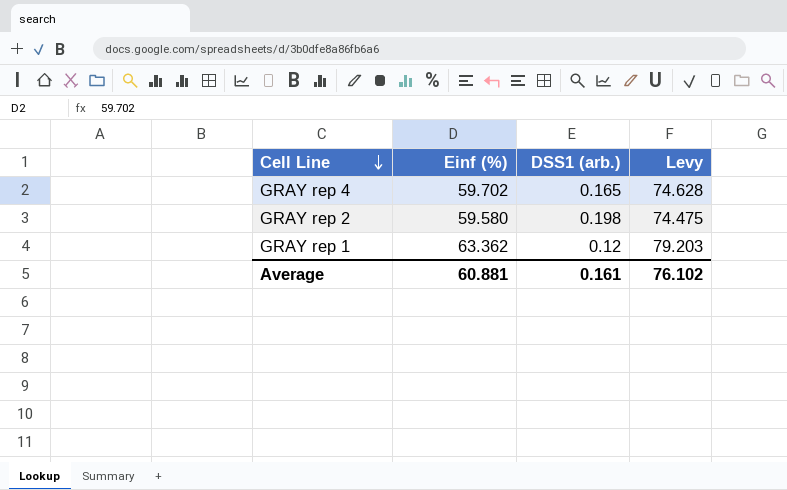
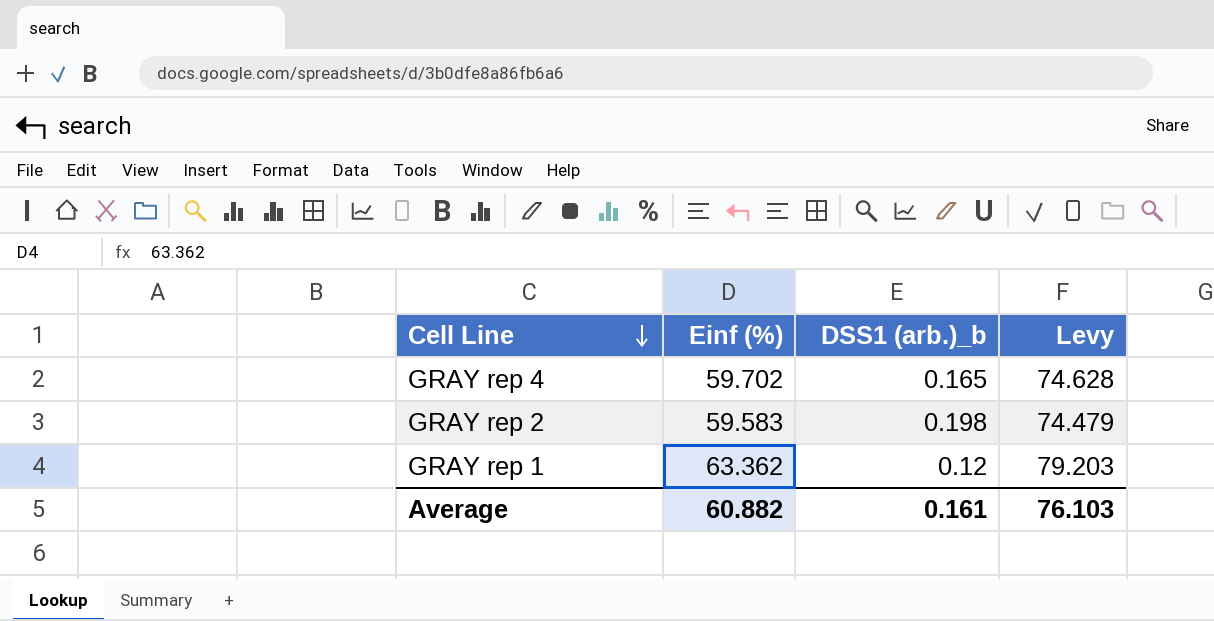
column name: DSS1 (arb.) -> DSS1 (arb.)_b
GRAY rep 2 | Einf (%): 59.580 -> 59.583
GRAY rep 2 | Levy: 74.475 -> 74.479
Average | Einf (%): 60.881 -> 60.882
Average | Levy: 76.102 -> 76.103

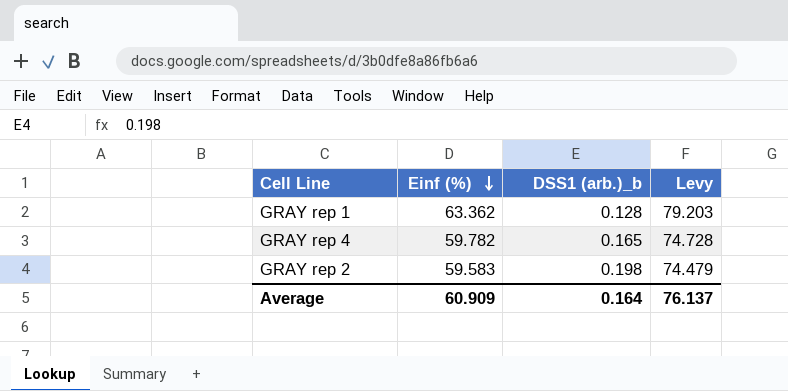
row order: Cell Line descending -> Einf (%) descending
GRAY rep 1 | DSS1 (arb.)_b: 0.12 -> 0.128
GRAY rep 4 | Einf (%): 59.702 -> 59.782
GRAY rep 4 | Levy: 74.628 -> 74.728
Average | Einf (%): 60.882 -> 60.909
Average | DSS1 (arb.)_b: 0.161 -> 0.164
Average | Levy: 76.103 -> 76.137

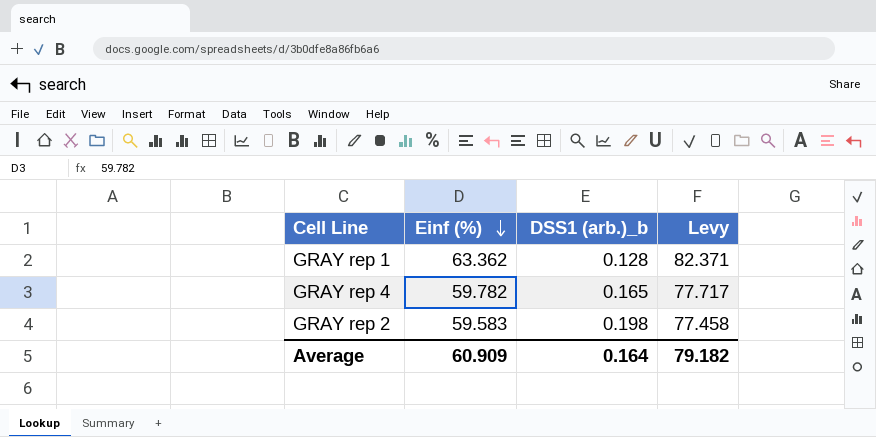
column Levy | formula: [Einf (%)] * 1.25 -> [Einf (%)] * 1.3
Average | Levy: 76.137 -> 79.182

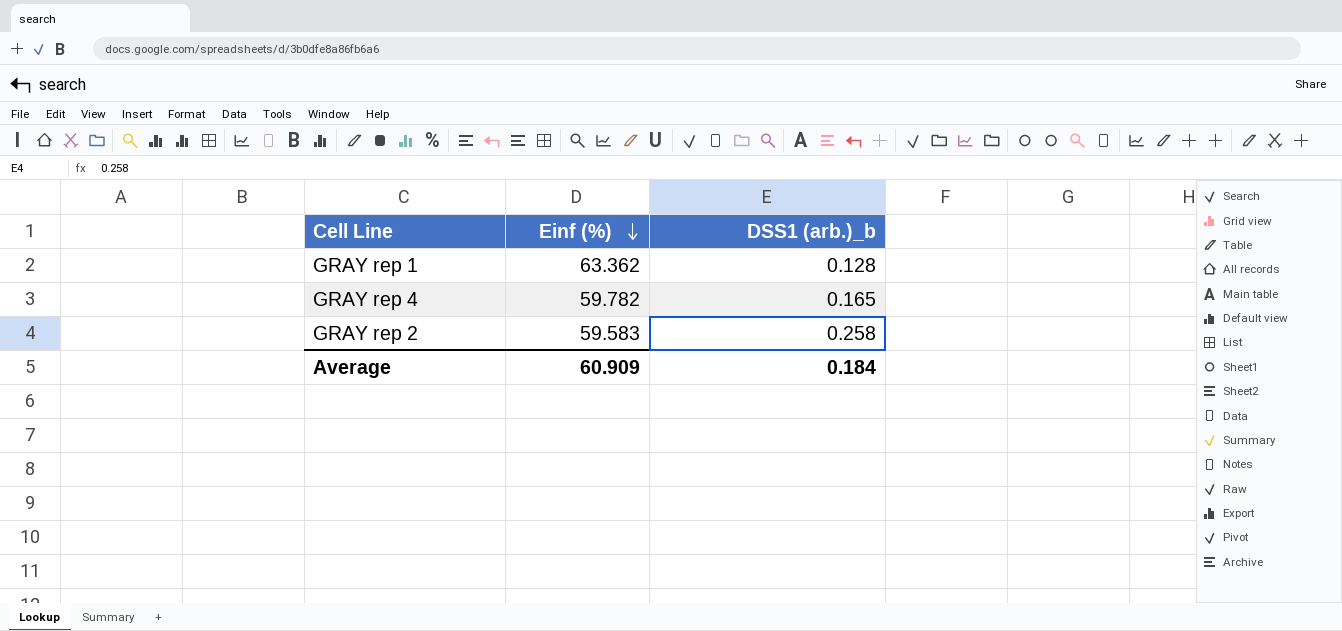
column Levy | formula: [Einf (%)] * 1.3 -> none
GRAY rep 2 | DSS1 (arb.)_b: 0.198 -> 0.258
Average | DSS1 (arb.)_b: 0.164 -> 0.184

